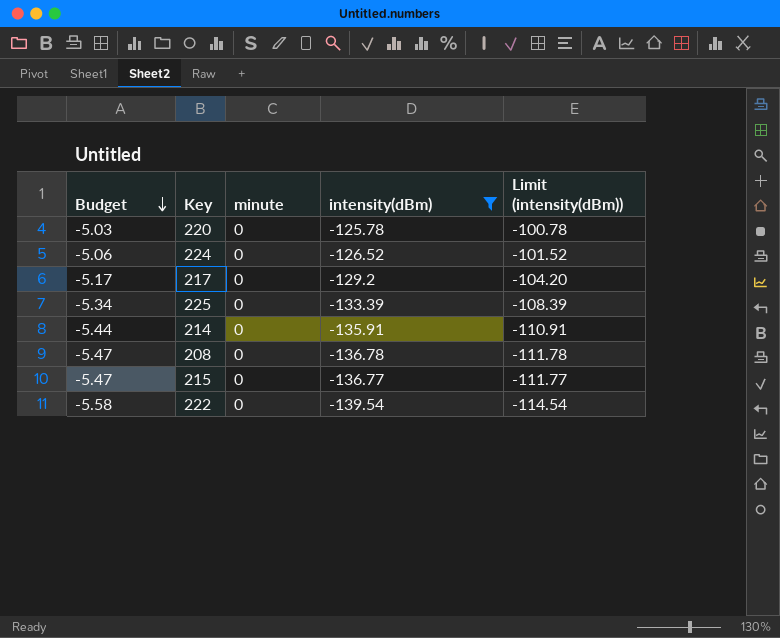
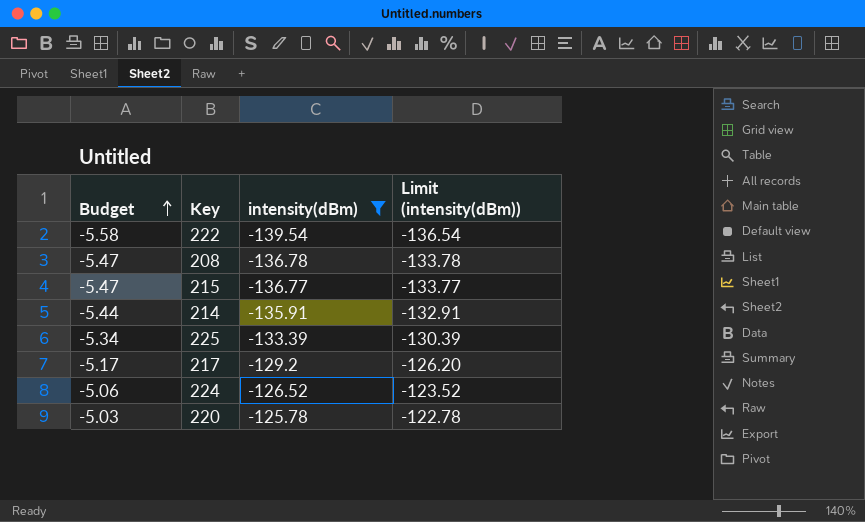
row order: Budget descending -> Budget ascending
column minute | position: 3 -> none
column Limit (intensity(dBm)) | formula: [intensity(dBm)] + 25 -> [intensity(dBm)] + 3

